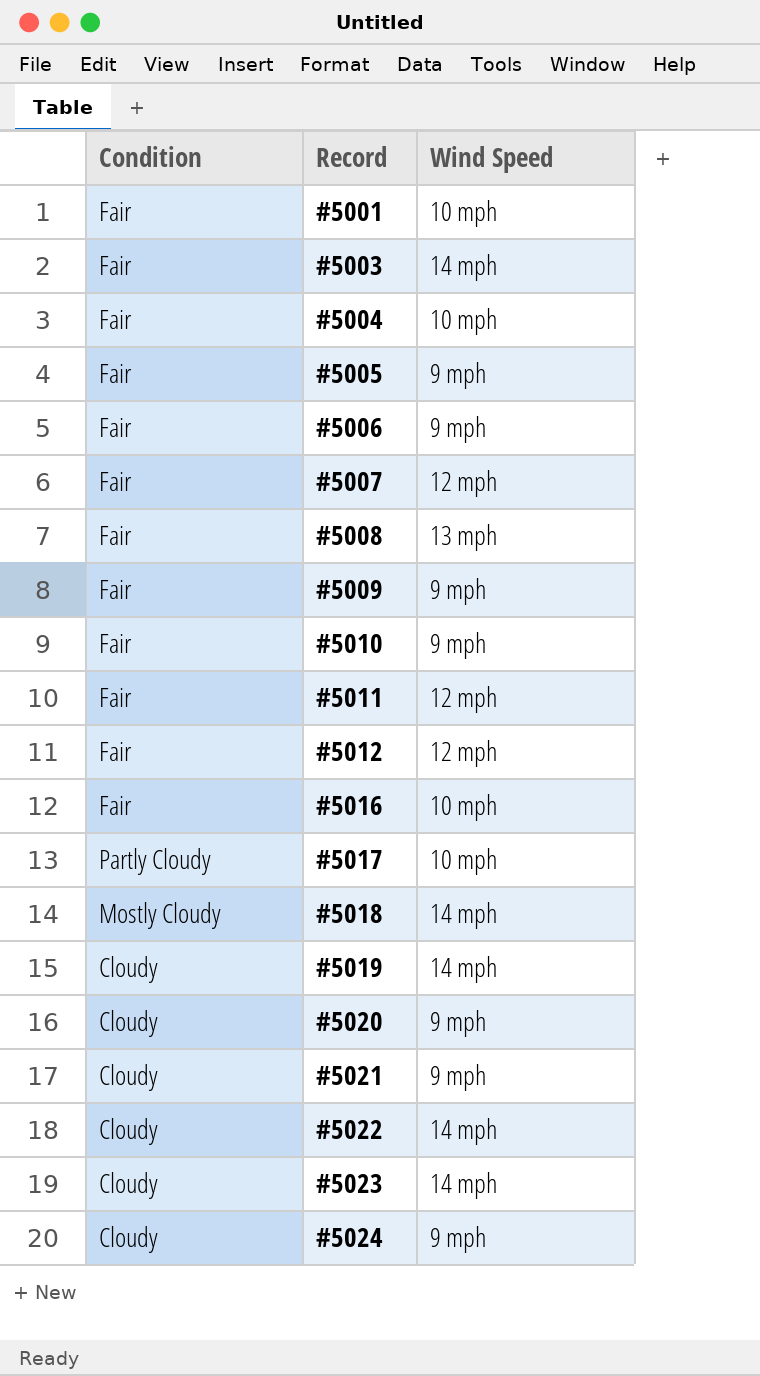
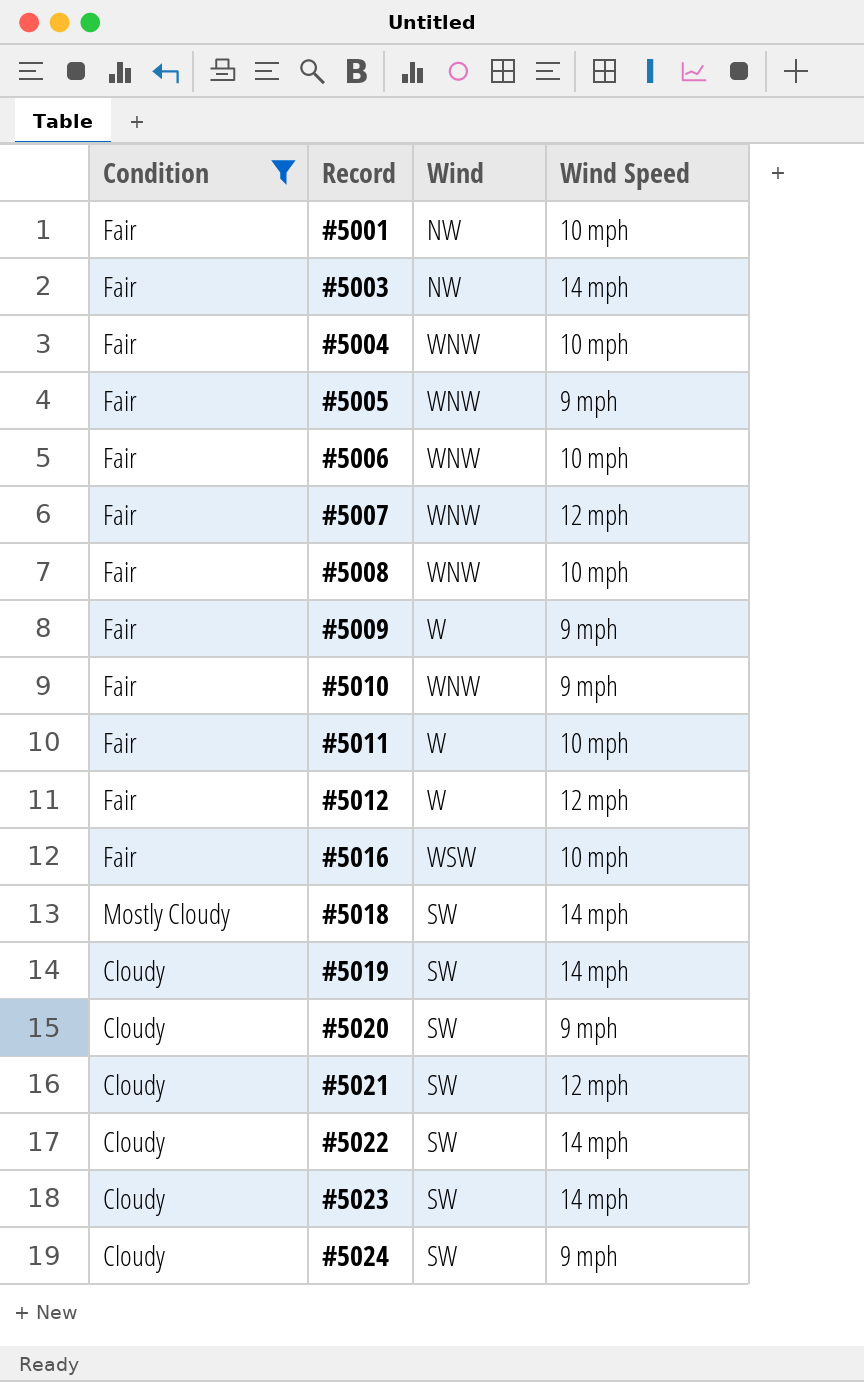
filter: none -> Condition != Partly Cloudy
column Wind | position: none -> 3
#5006 | Wind Speed: 9 mph -> 10 mph
#5008 | Wind Speed: 13 mph -> 10 mph
#5011 | Wind Speed: 12 mph -> 10 mph
#5021 | Wind Speed: 9 mph -> 12 mph

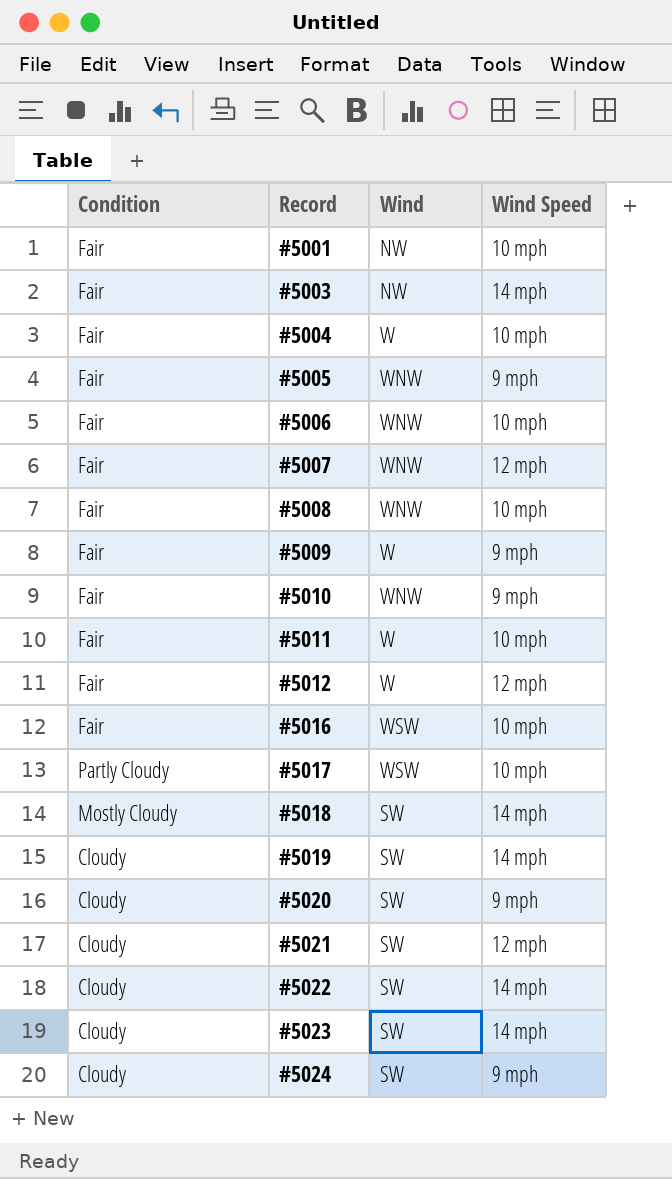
filter: Condition != Partly Cloudy -> none
#5004 | Wind: WNW -> W

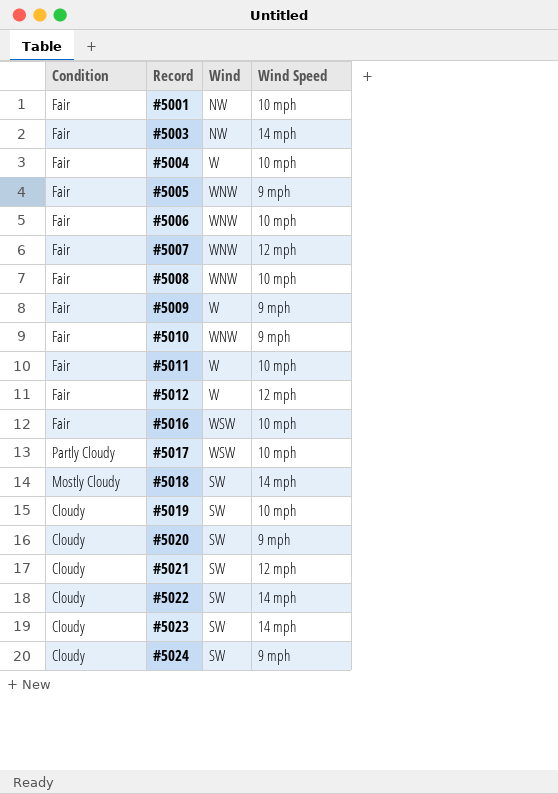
#5019 | Wind Speed: 14 mph -> 10 mph

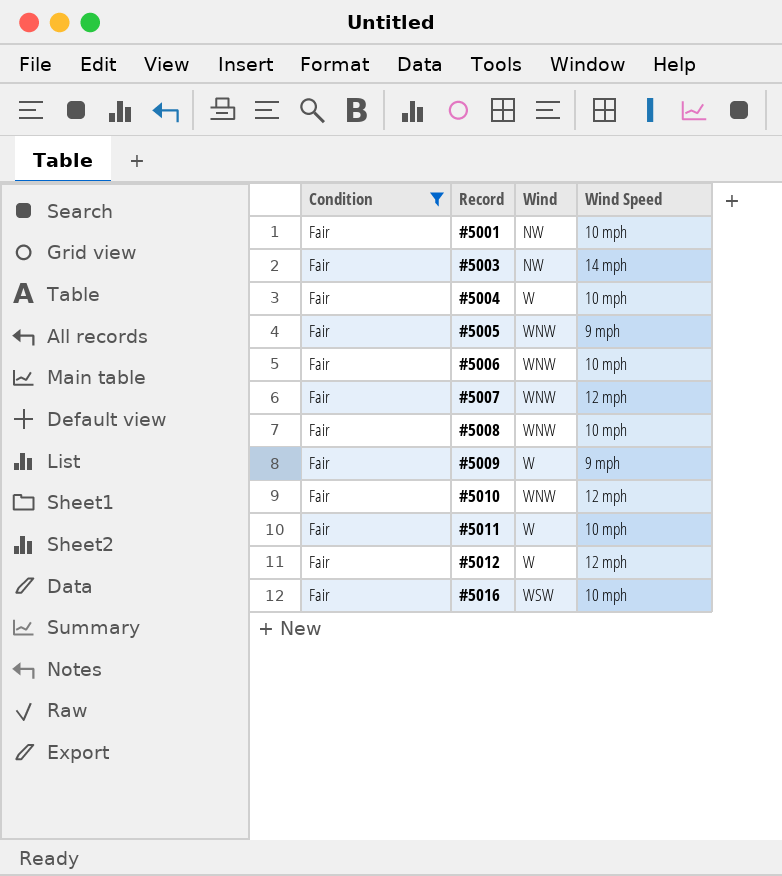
filter: none -> Condition = Fair
#5010 | Wind Speed: 9 mph -> 12 mph

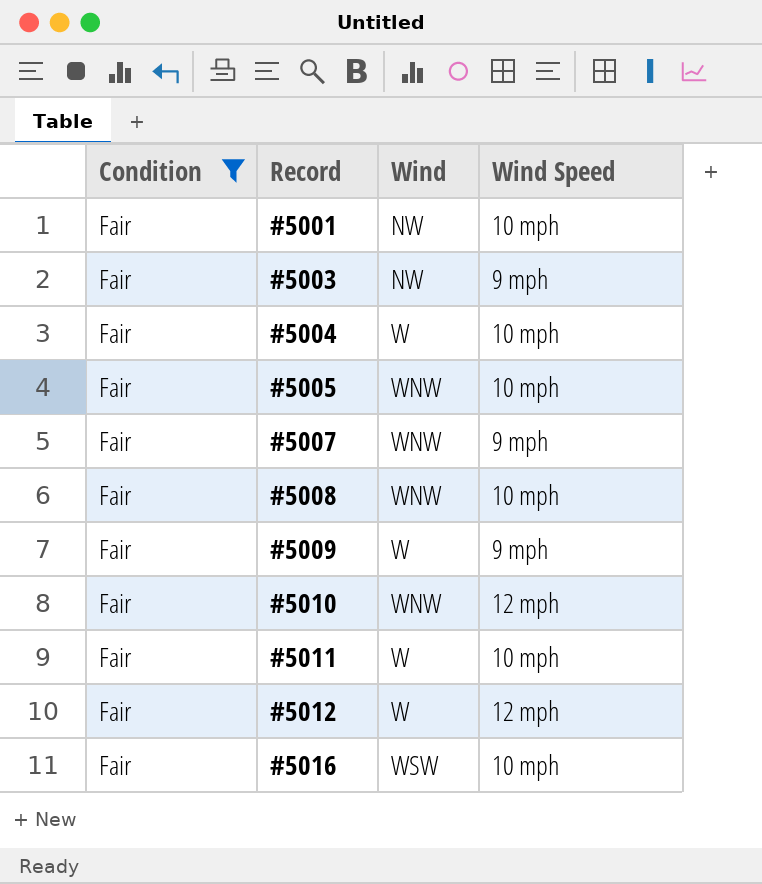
row #5006: Fair | WNW | 10 mph -> none
#5003 | Wind Speed: 14 mph -> 9 mph
#5005 | Wind Speed: 9 mph -> 10 mph
#5007 | Wind Speed: 12 mph -> 9 mph

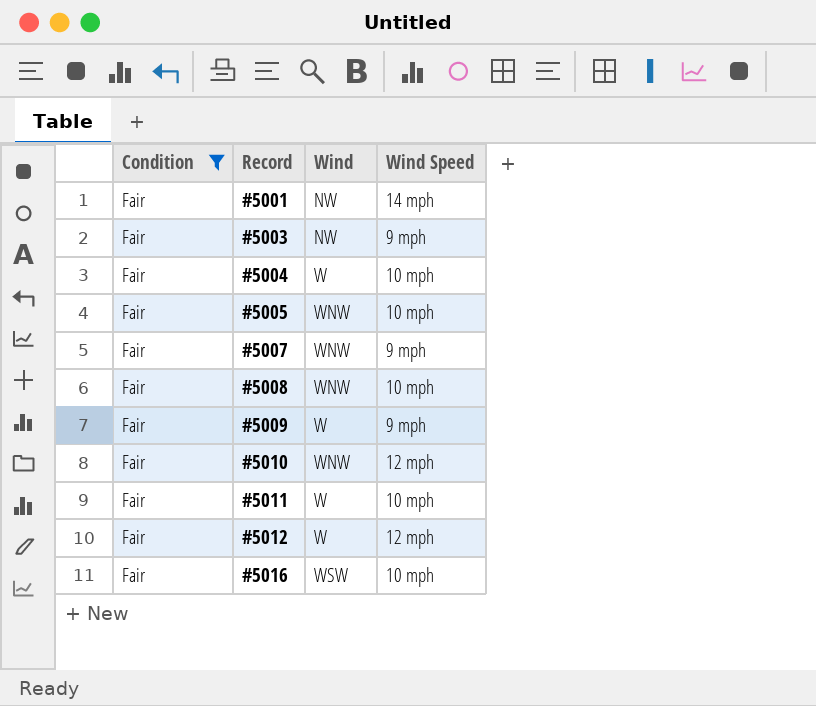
#5001 | Wind Speed: 10 mph -> 14 mph

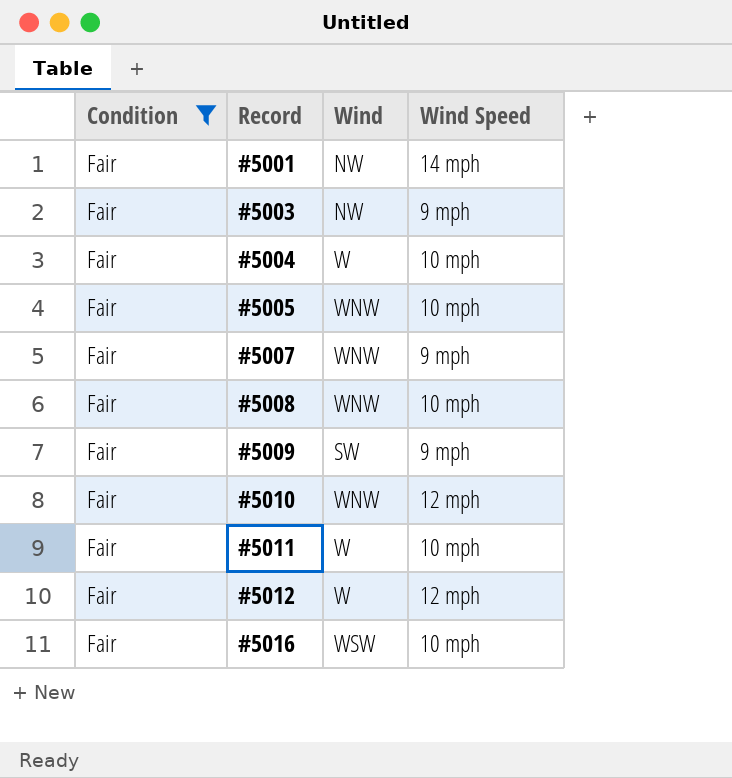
#5009 | Wind: W -> SW

